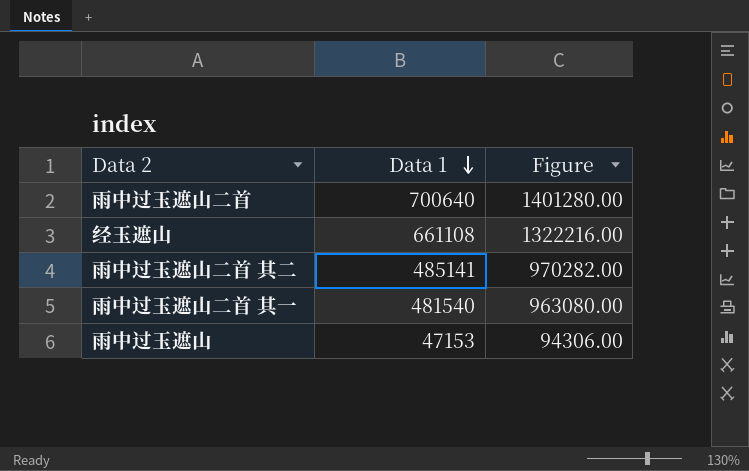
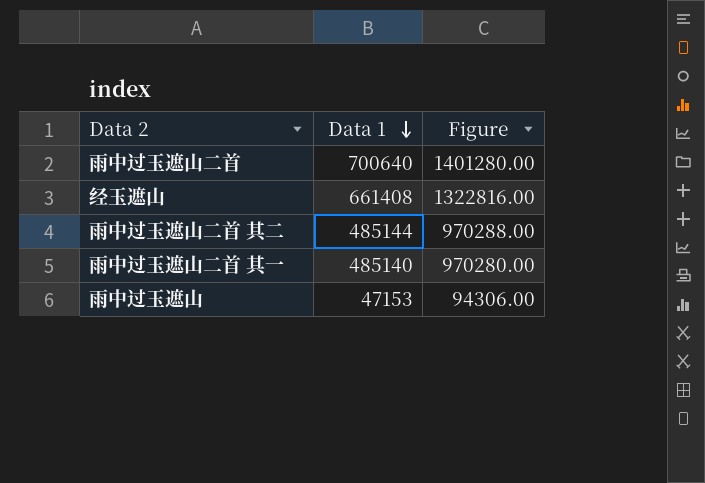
经玉遮山 | Data 1: 661108 -> 661408
经玉遮山 | Figure: 1322216.00 -> 1322816.00
雨中过玉遮山二首 其二 | Data 1: 485141 -> 485144
雨中过玉遮山二首 其二 | Figure: 970282.00 -> 970288.00
雨中过玉遮山二首 其一 | Data 1: 481540 -> 485140
雨中过玉遮山二首 其一 | Figure: 963080.00 -> 970280.00

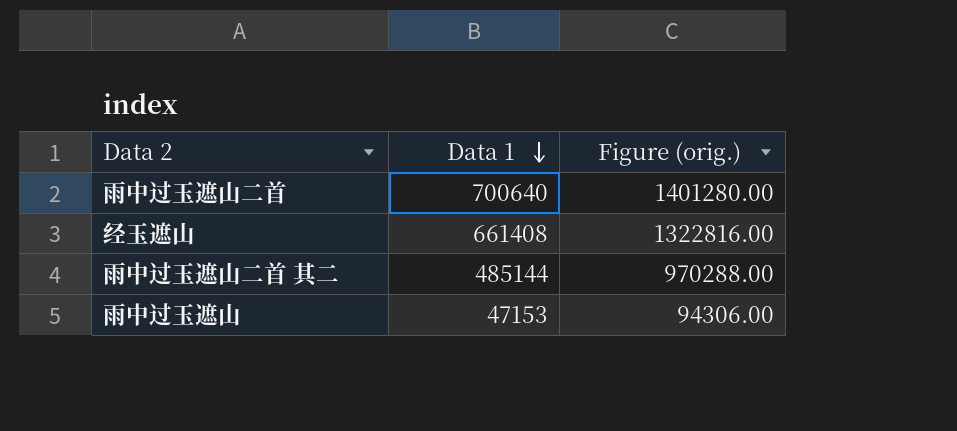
column name: Figure -> Figure (orig.)
row 雨中过玉遮山二首 其一: 485140 | 970280.00 -> none

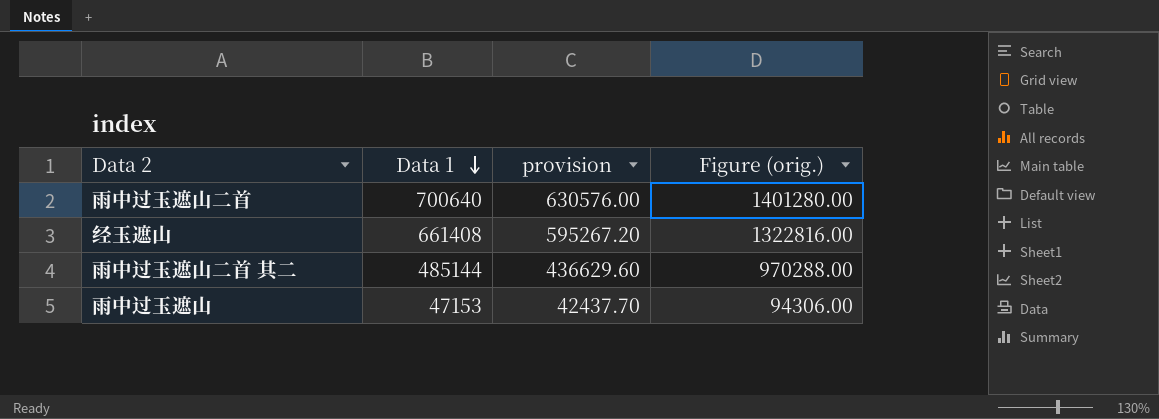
column provision | formula: none -> [Data 1] * 0.9

